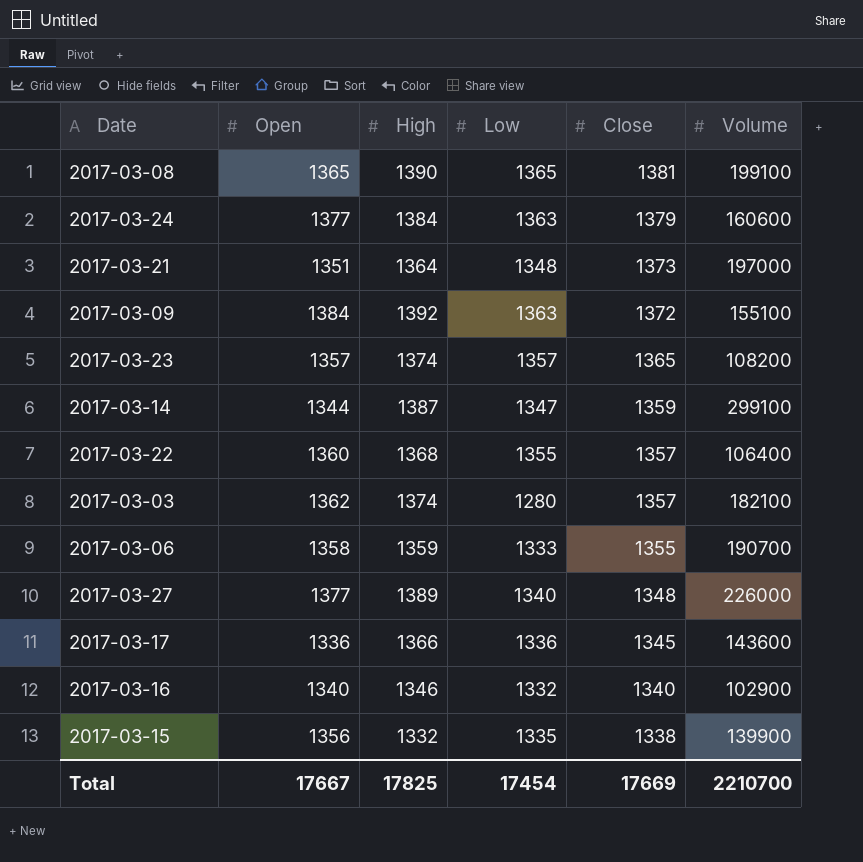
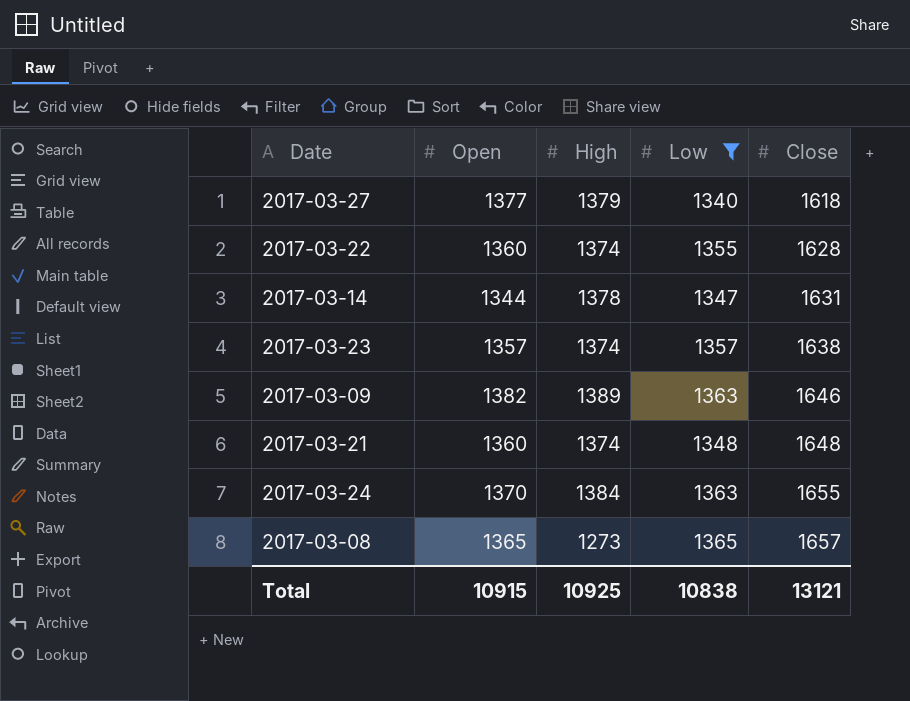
filter: none -> Low >= 1340
row order: Close descending -> Close ascending
column Volume | position: 6 -> none
2017-03-27 | High: 1389 -> 1379
2017-03-27 | Close: 1348 -> 1618
2017-03-22 | High: 1368 -> 1374
2017-03-22 | Close: 1357 -> 1628
2017-03-14 | High: 1387 -> 1378
2017-03-14 | Close: 1359 -> 1631
2017-03-23 | Close: 1365 -> 1638
2017-03-09 | Open: 1384 -> 1382
2017-03-09 | High: 1392 -> 1389
2017-03-09 | Close: 1372 -> 1646
2017-03-21 | Open: 1351 -> 1360
2017-03-21 | High: 1364 -> 1374
2017-03-21 | Close: 1373 -> 1648
2017-03-24 | Open: 1377 -> 1370
2017-03-24 | Close: 1379 -> 1655
2017-03-08 | High: 1390 -> 1273
2017-03-08 | Close: 1381 -> 1657
Total | Open: 17667 -> 10915
Total | High: 17825 -> 10925
Total | Low: 17454 -> 10838
Total | Close: 17669 -> 13121

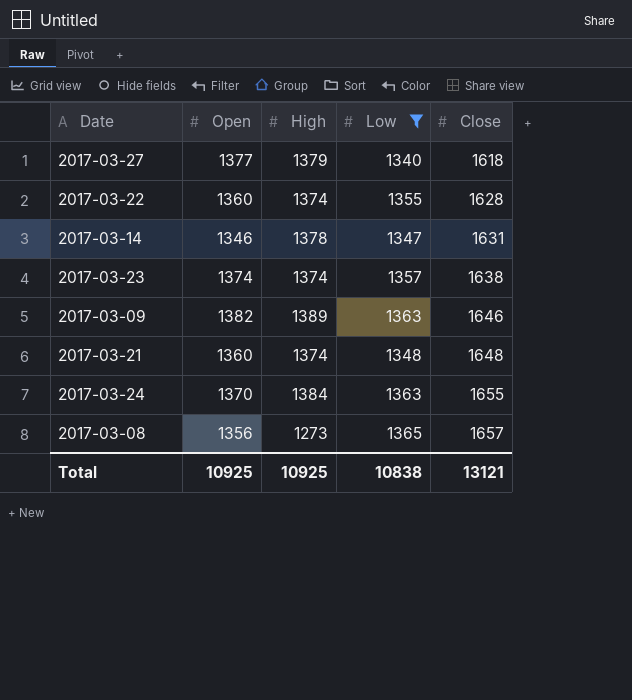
2017-03-14 | Open: 1344 -> 1346
2017-03-23 | Open: 1357 -> 1374
2017-03-08 | Open: 1365 -> 1356
Total | Open: 10915 -> 10925

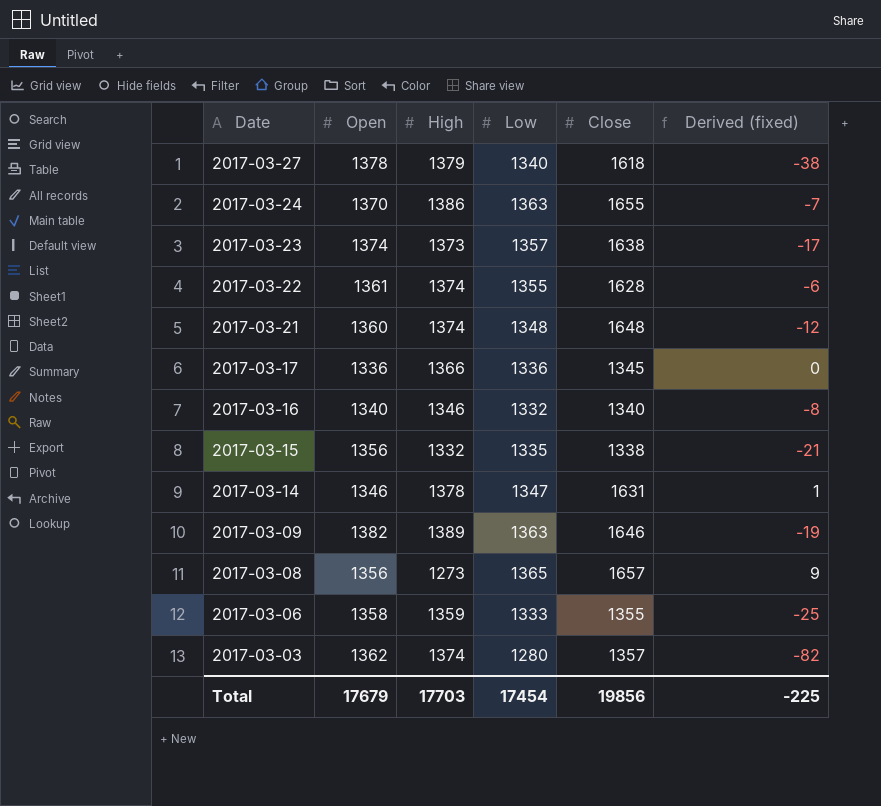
filter: Low >= 1340 -> none
row order: Close ascending -> Date descending
column Derived (fixed) | formula: none -> [Low] - [Open]
2017-03-27 | Open: 1377 -> 1378
2017-03-24 | High: 1384 -> 1386
2017-03-23 | High: 1374 -> 1373
2017-03-22 | Open: 1360 -> 1361
Total | Open: 10925 -> 17679
Total | High: 10925 -> 17703
Total | Low: 10838 -> 17454
Total | Close: 13121 -> 19856

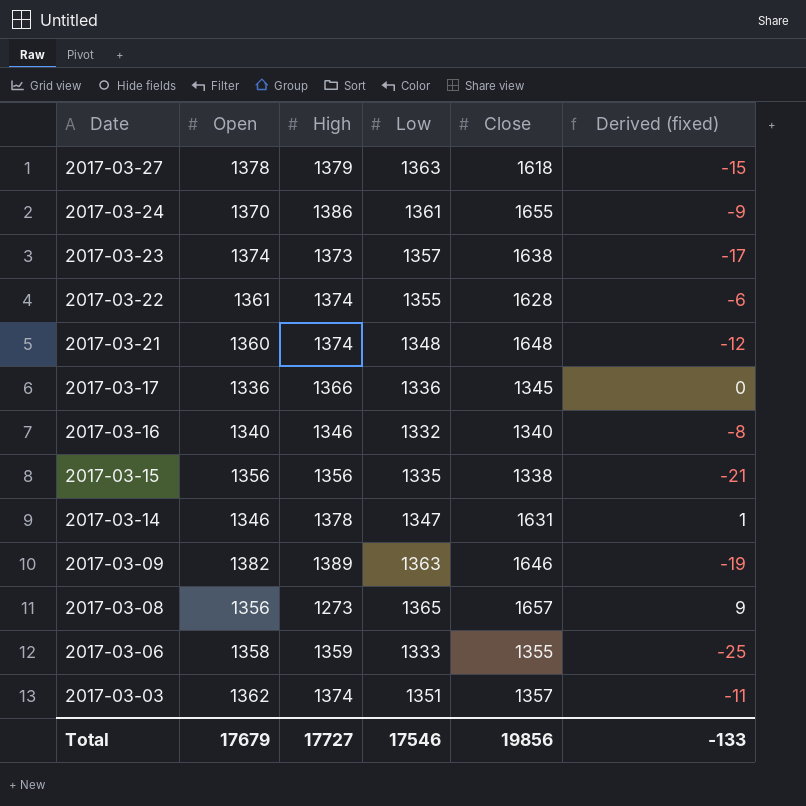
2017-03-27 | Low: 1340 -> 1363
2017-03-27 | Derived (fixed): -38 -> -15
2017-03-24 | Low: 1363 -> 1361
2017-03-24 | Derived (fixed): -7 -> -9
2017-03-15 | High: 1332 -> 1356
2017-03-03 | Low: 1280 -> 1351
2017-03-03 | Derived (fixed): -82 -> -11
Total | High: 17703 -> 17727
Total | Low: 17454 -> 17546
Total | Derived (fixed): -225 -> -133

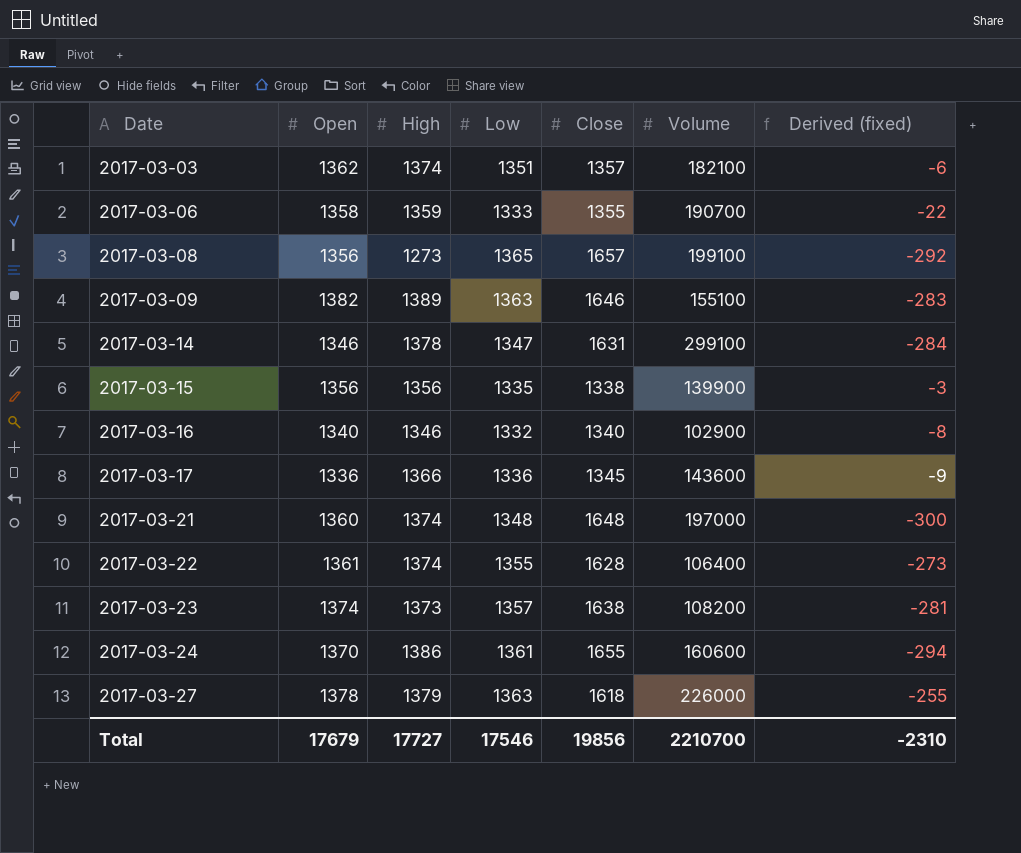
row order: Date descending -> Date ascending
column Volume | position: none -> 6
column Derived (fixed) | formula: [Low] - [Open] -> [Low] - [Close]
Total | Derived (fixed): -133 -> -2310

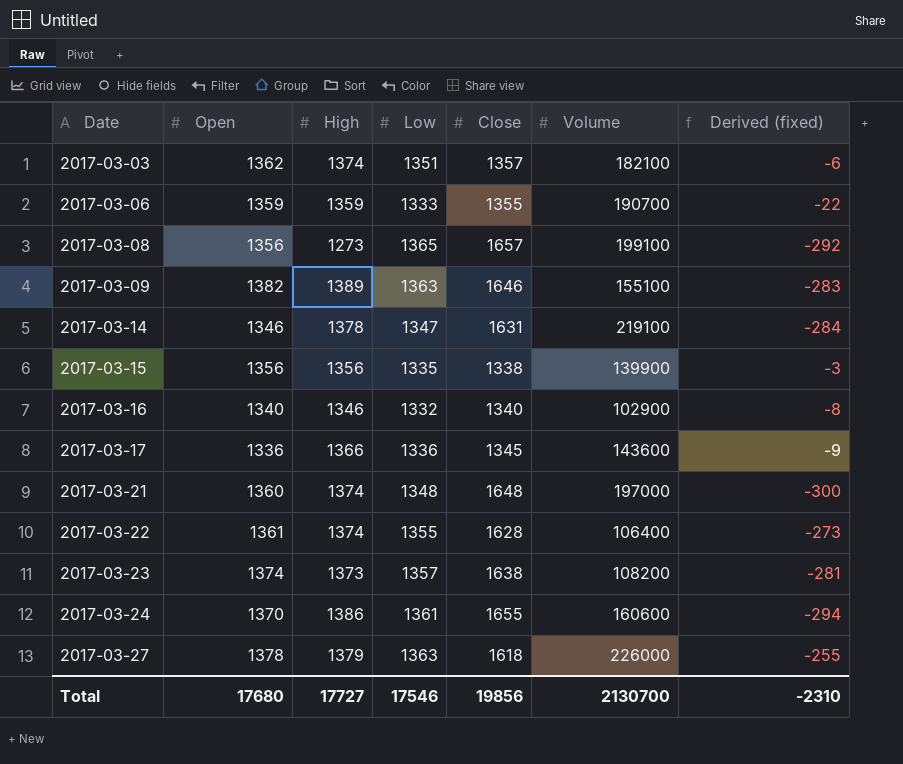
2017-03-06 | Open: 1358 -> 1359
2017-03-14 | Volume: 299100 -> 219100
Total | Open: 17679 -> 17680
Total | Volume: 2210700 -> 2130700

